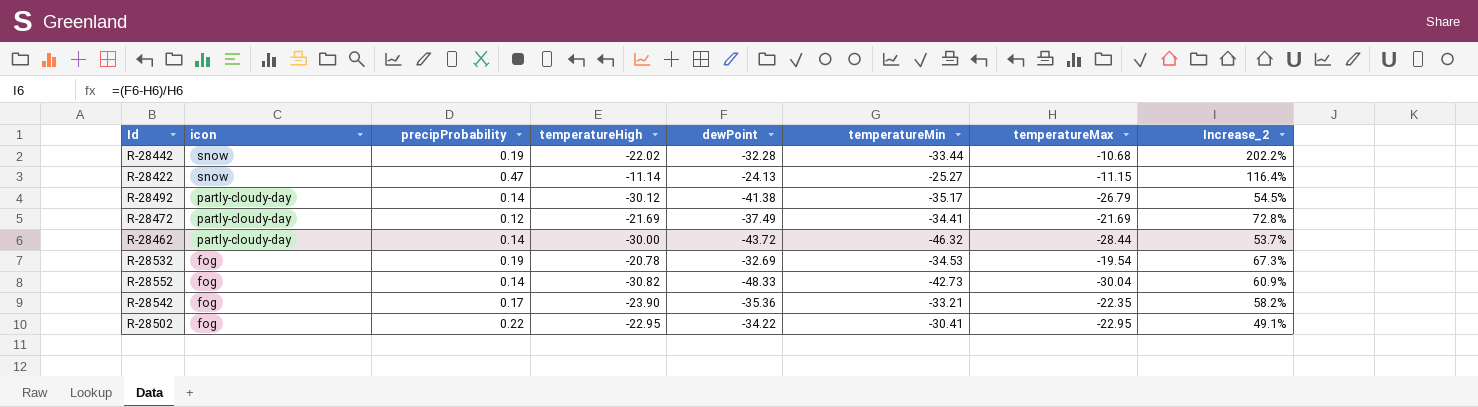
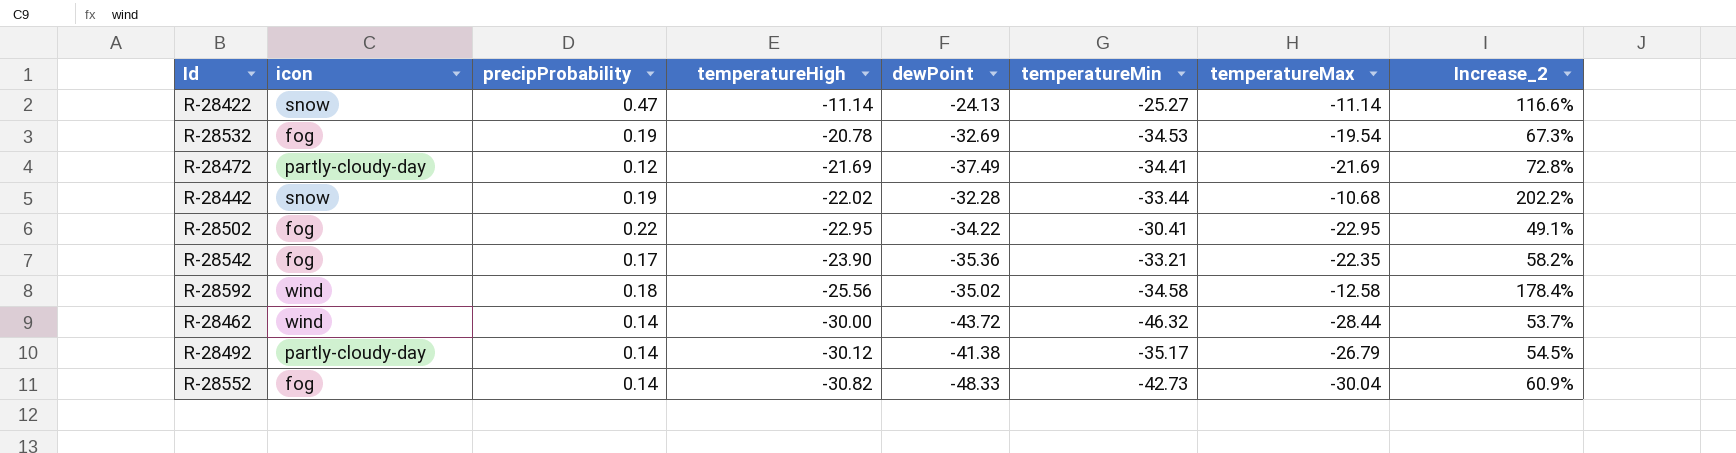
row order: icon descending -> temperatureHigh descending
R-28422 | temperatureMax: -11.15 -> -11.14
R-28422 | Increase_2: 116.4% -> 116.6%
row R-28592: none -> wind | 0.18 | -25.56 | -35.02 | -34.58 | -12.58 | 178.4%
R-28462 | icon: partly-cloudy-day -> wind

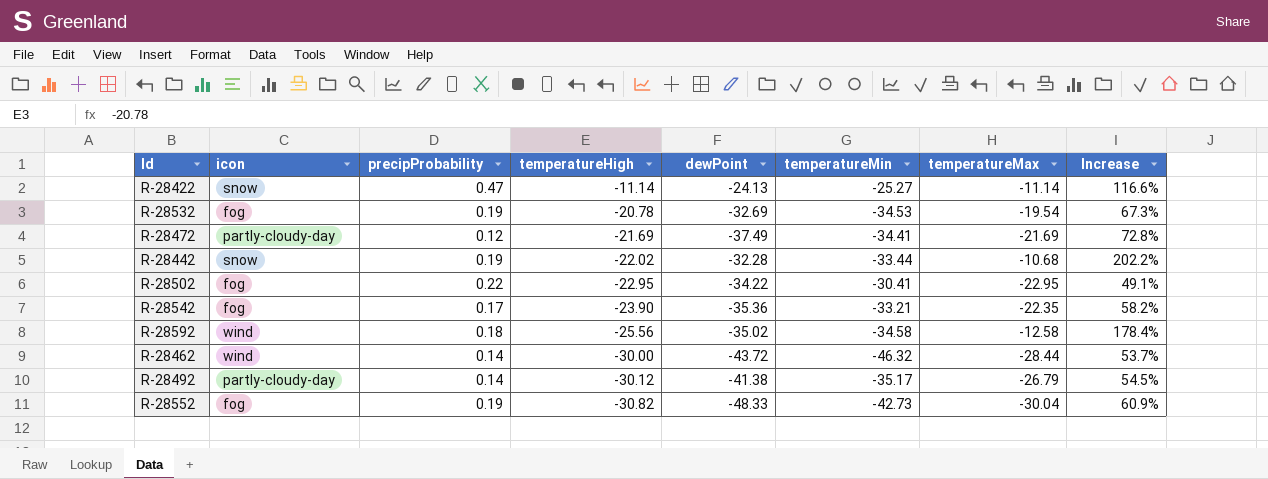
column name: Increase_2 -> Increase
R-28552 | precipProbability: 0.14 -> 0.19

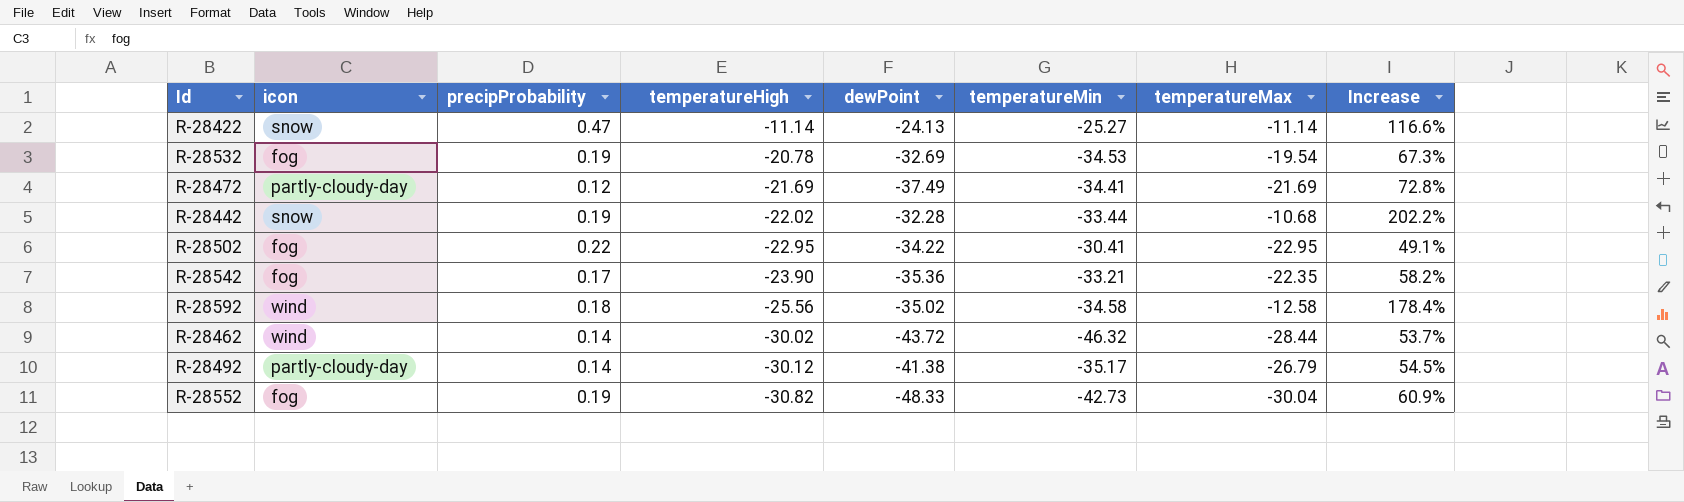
R-28462 | temperatureHigh: -30.00 -> -30.02

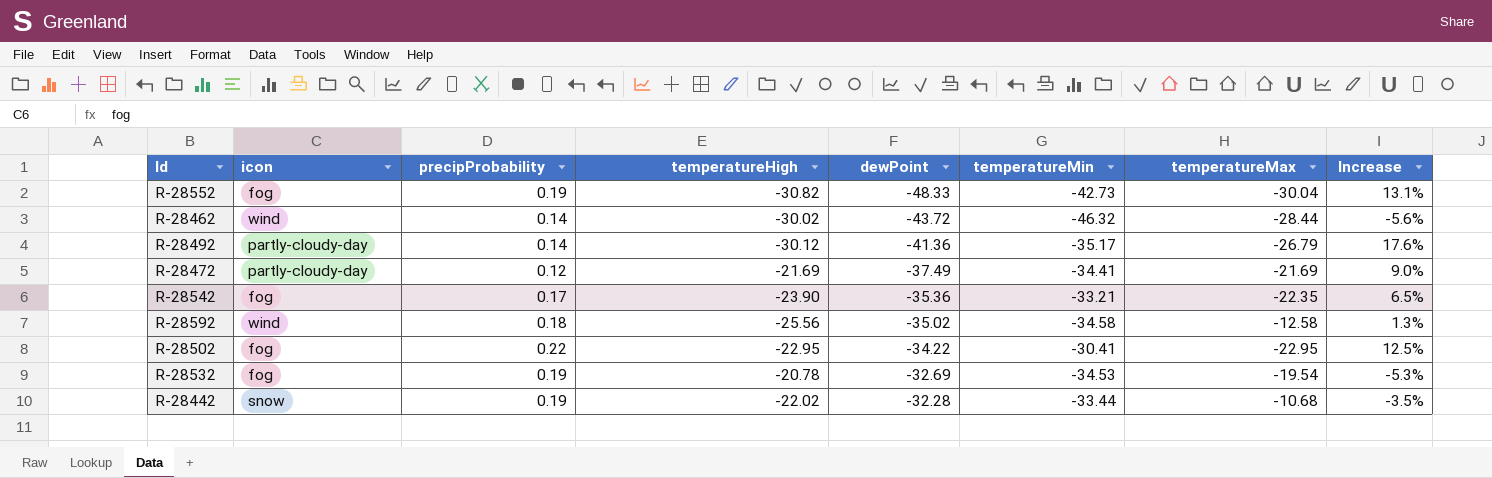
row order: temperatureHigh descending -> dewPoint ascending
column Increase | formula: ([dewPoint] - [temperatureMax]) / [temperatureMax] -> ([dewPoint] - [temperatureMin]) / [temperatureMin]
row R-28422: snow | 0.47 | -11.14 | -24.13 | -25.27 | -11.14 | 116.6% -> none
R-28492 | dewPoint: -41.38 -> -41.36

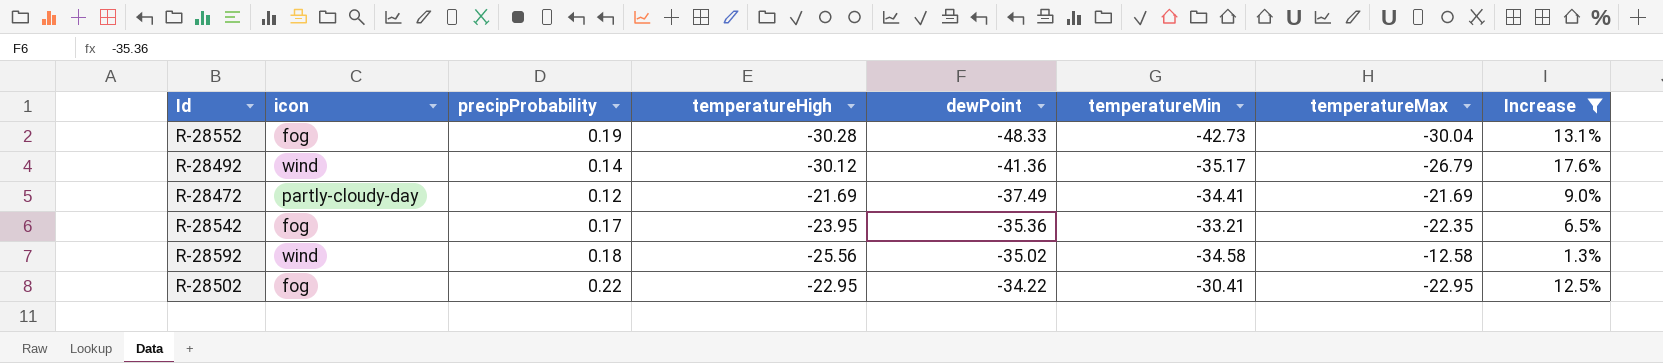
filter: none -> Increase >= 1.3%
R-28552 | temperatureHigh: -30.82 -> -30.28
R-28492 | icon: partly-cloudy-day -> wind
R-28542 | temperatureHigh: -23.90 -> -23.95

